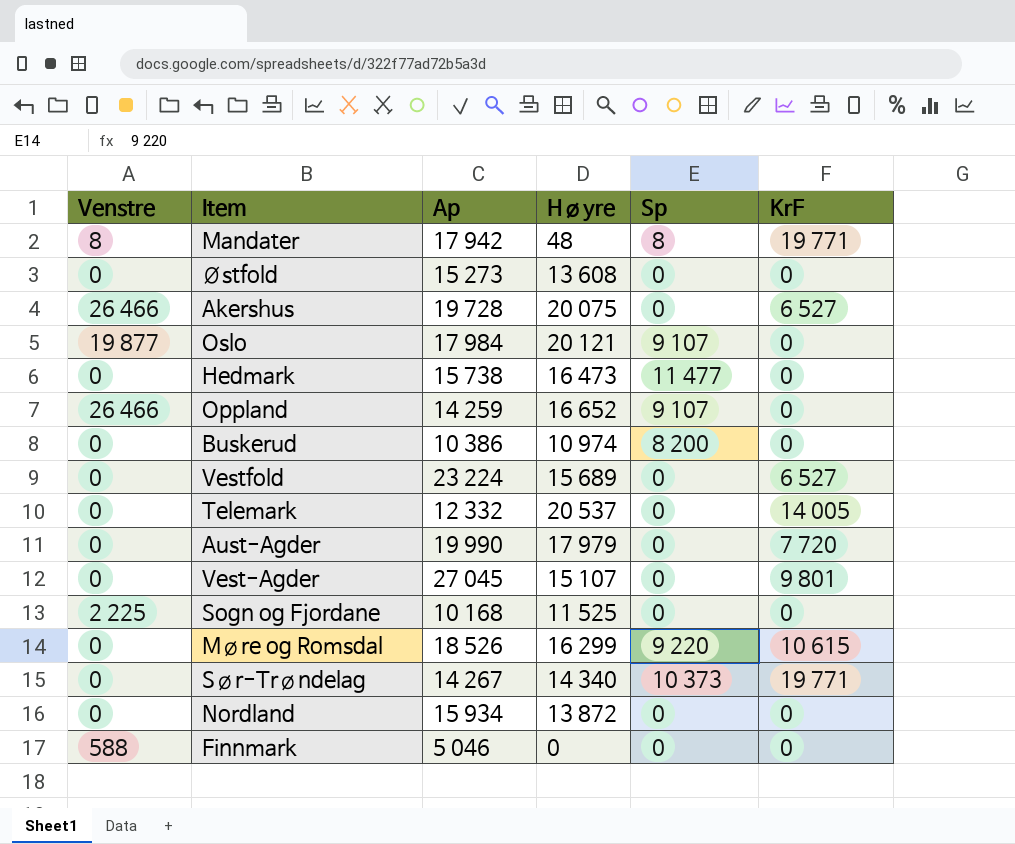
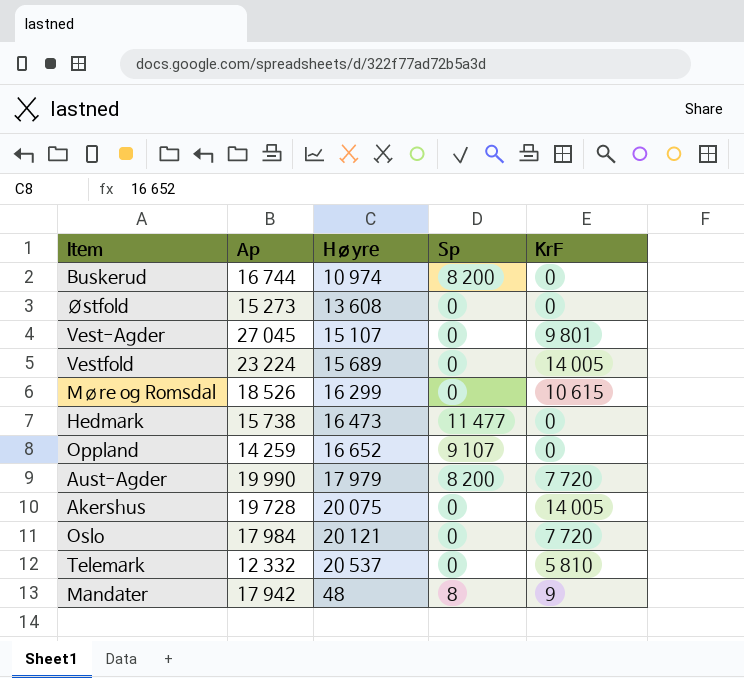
row order: none -> Høyre ascending
column Venstre | position: 1 -> none
row Sogn og Fjordane: 2 225 | 10 168 | 11 525 | 0 | 0 -> none
row Sør-Trøndelag: 0 | 14 267 | 14 340 | 10 373 | 19 771 -> none
row Nordland: 0 | 15 934 | 13 872 | 0 | 0 -> none
row Finnmark: 588 | 5 046 | 0 | 0 | 0 -> none
Buskerud | Ap: 10 386 -> 16 744
Vestfold | KrF: 6 527 -> 14 005
Møre og Romsdal | Sp: 9 220 -> 0
Aust-Agder | Sp: 0 -> 8 200
Akershus | KrF: 6 527 -> 14 005
Oslo | Sp: 9 107 -> 0
Oslo | KrF: 0 -> 7 720
Telemark | KrF: 14 005 -> 5 810
Mandater | KrF: 19 771 -> 9

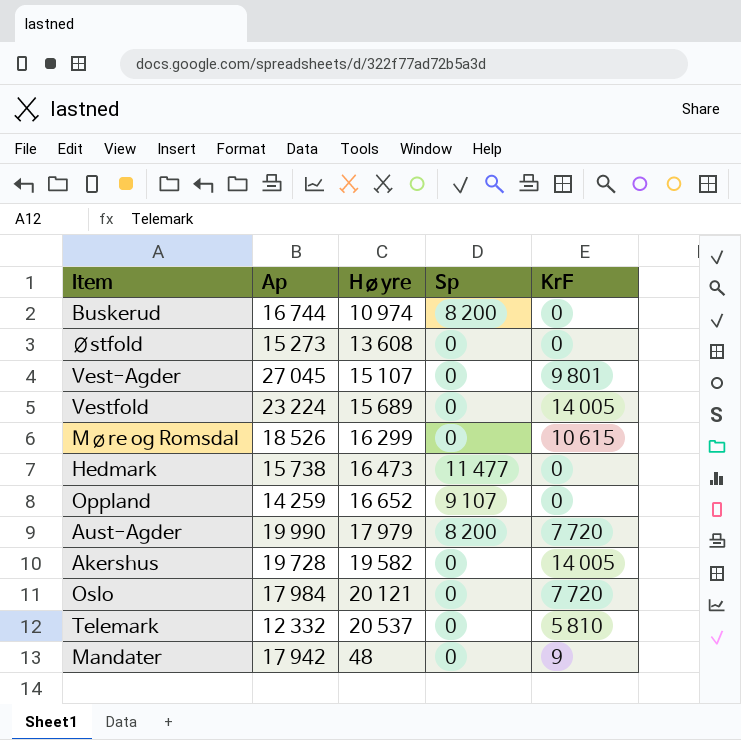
Akershus | Høyre: 20 075 -> 19 582
Mandater | Sp: 8 -> 0

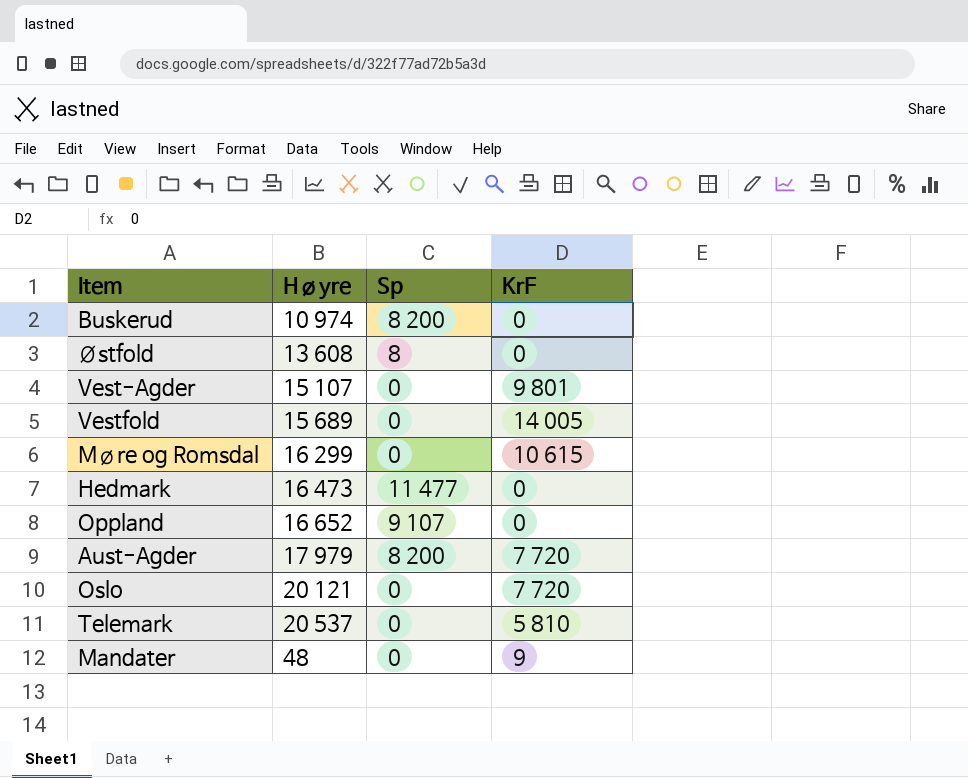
column Ap | position: 2 -> none
row Akershus: 19 728 | 19 582 | 0 | 14 005 -> none
Østfold | Sp: 0 -> 8

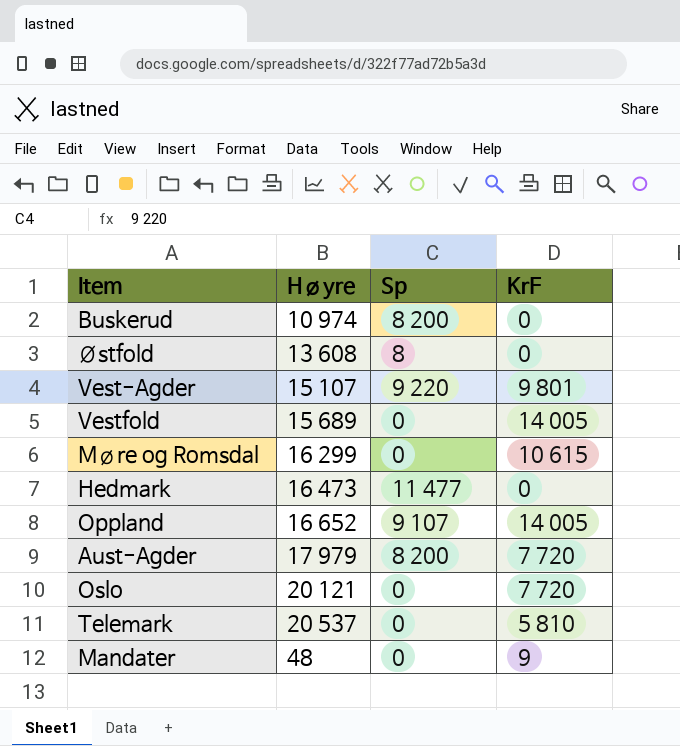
Vest-Agder | Sp: 0 -> 9 220
Oppland | KrF: 0 -> 14 005

